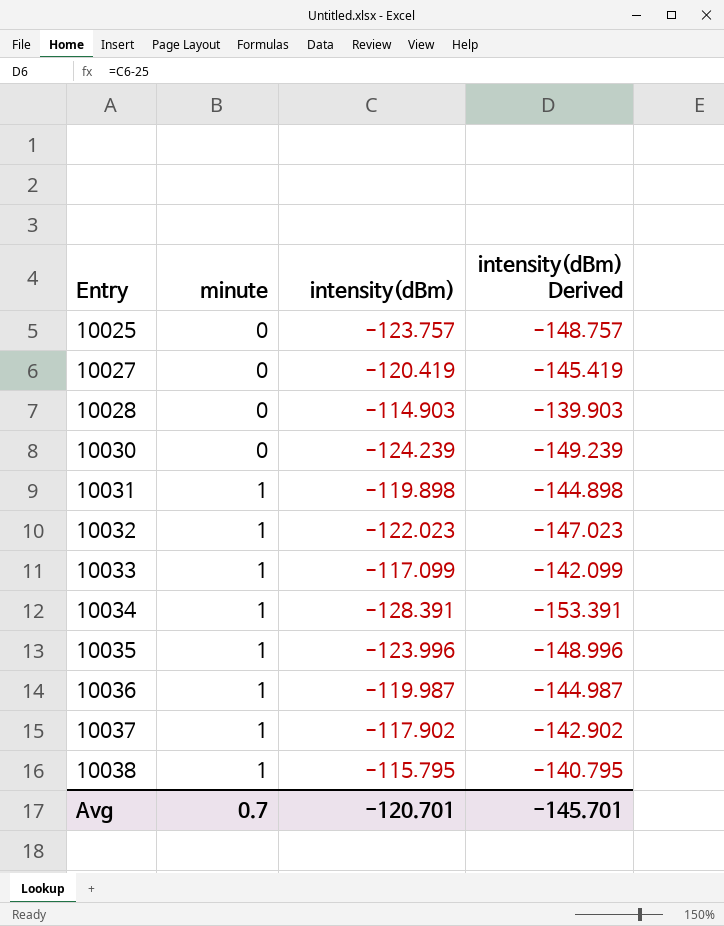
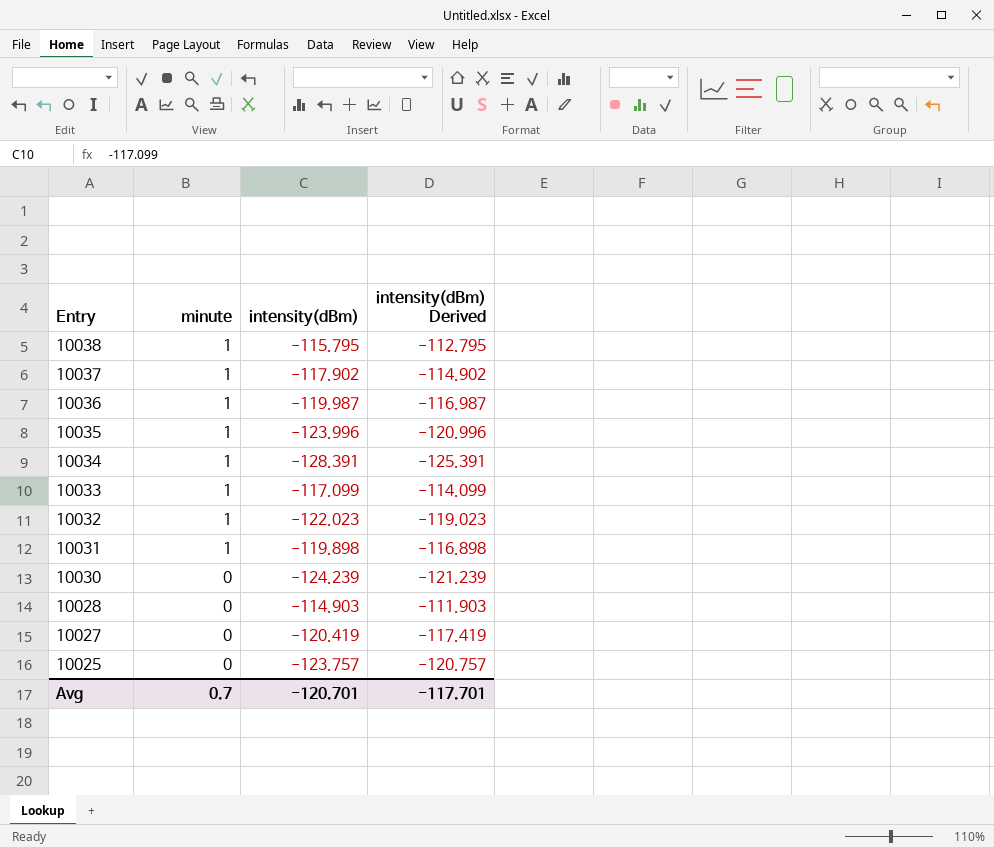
row order: Entry ascending -> Entry descending
column intensity(dBm) Derived | formula: [intensity(dBm)] - 25 -> [intensity(dBm)] + 3
Avg | intensity(dBm) Derived: -145.701 -> -117.701

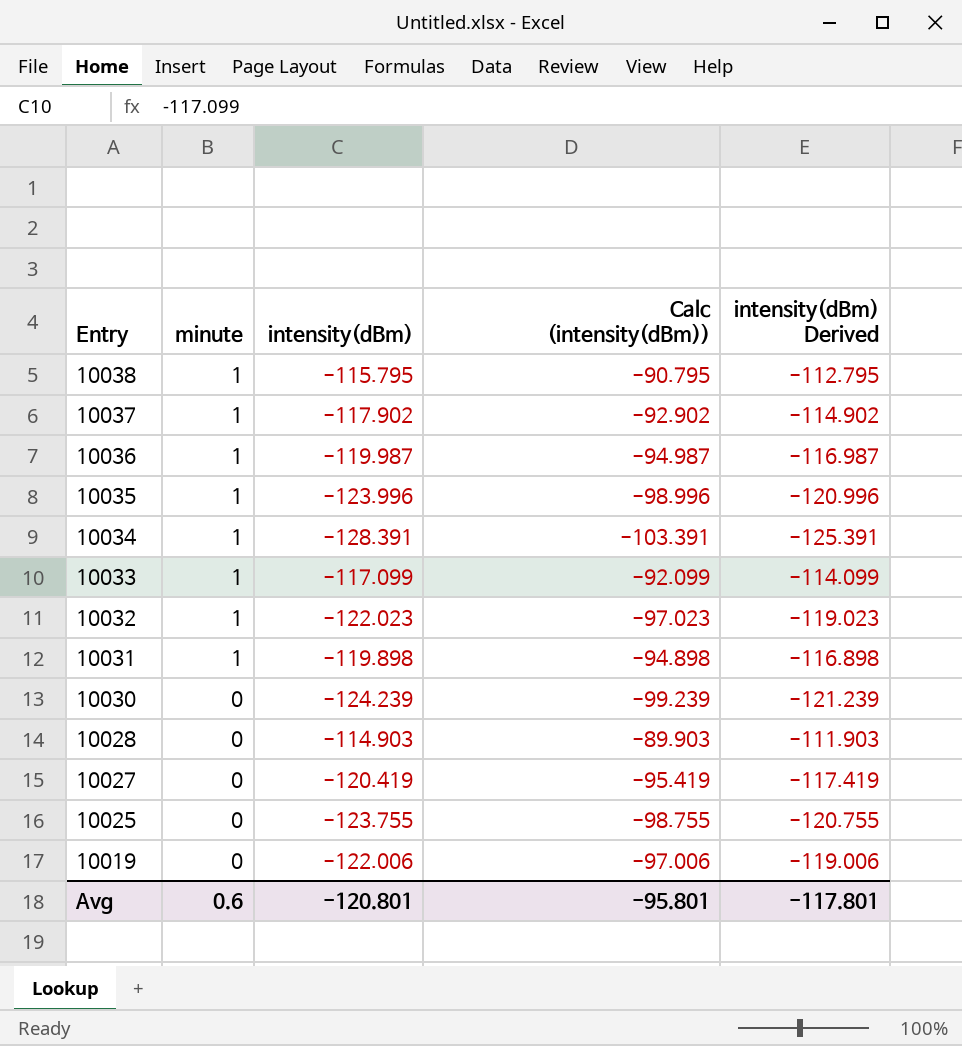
column Calc (intensity(dBm)) | formula: none -> [intensity(dBm)] + 25
10025 | intensity(dBm): -123.757 -> -123.755
10025 | intensity(dBm) Derived: -120.757 -> -120.755
row 10019: none -> 0 | -122.006 | -97.006 | -119.006
Avg | minute: 0.7 -> 0.6
Avg | intensity(dBm): -120.701 -> -120.801
Avg | intensity(dBm) Derived: -117.701 -> -117.801

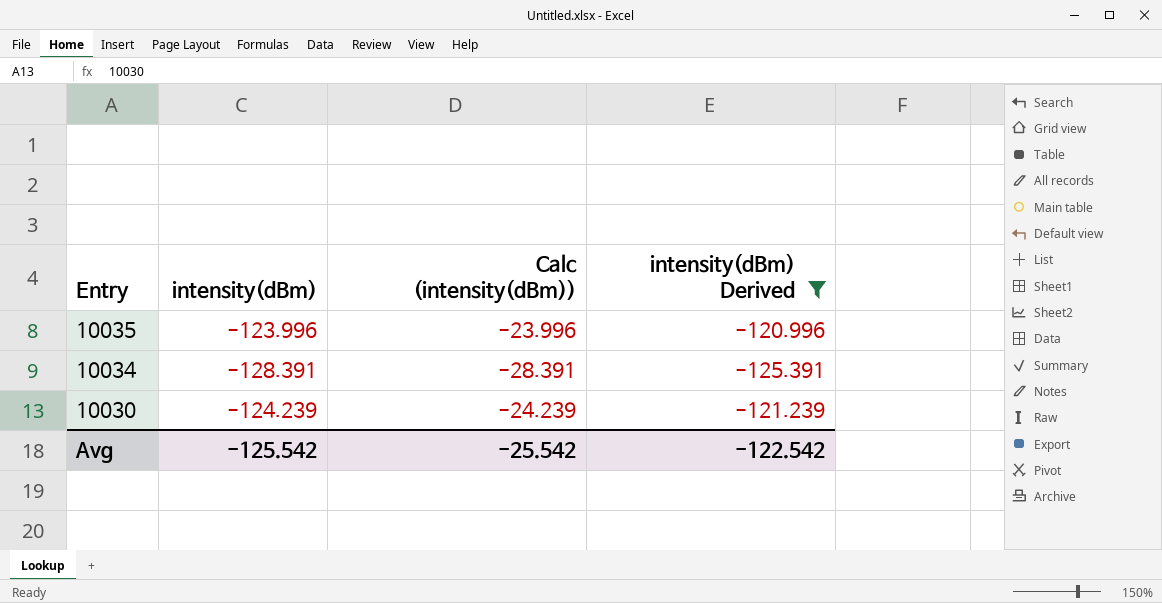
filter: none -> intensity(dBm) Derived <= -120.996
column minute | position: 2 -> none
column Calc (intensity(dBm)) | formula: [intensity(dBm)] + 25 -> [intensity(dBm)] + 100
Avg | intensity(dBm): -120.801 -> -125.542
Avg | Calc (intensity(dBm)): -95.801 -> -25.542
Avg | intensity(dBm) Derived: -117.801 -> -122.542

